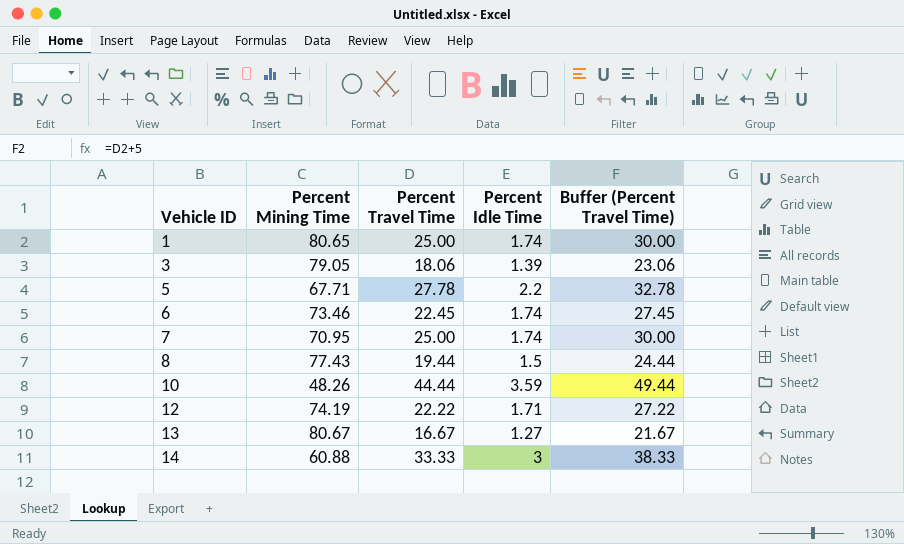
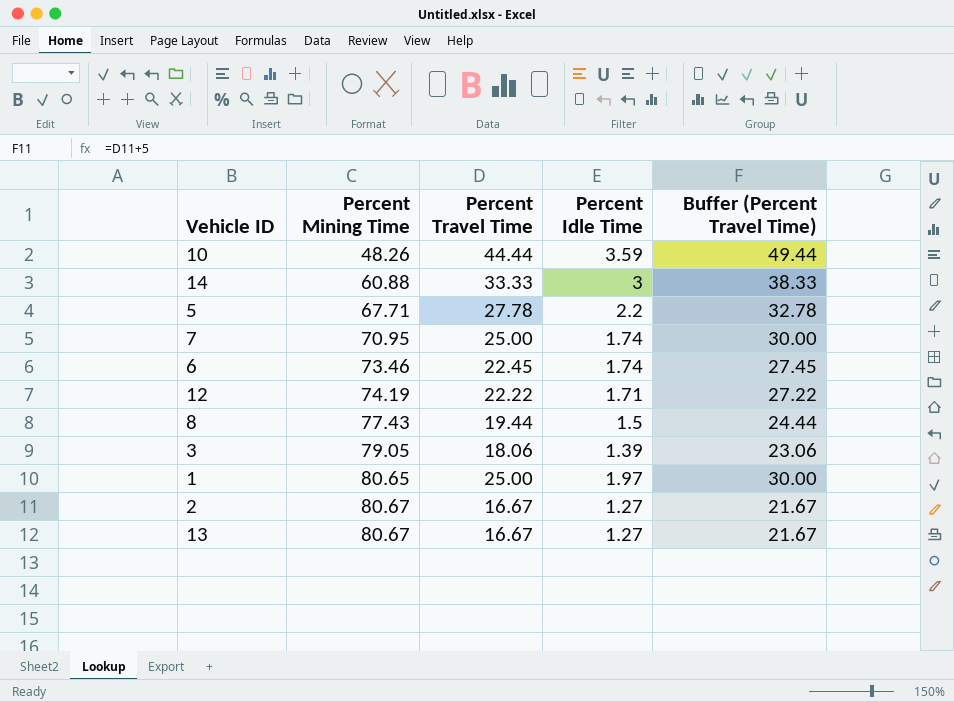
row order: Vehicle ID ascending -> Percent Mining Time ascending
1 | Percent Idle Time: 1.74 -> 1.97
row 2: none -> 80.67 | 16.67 | 1.27 | 21.67

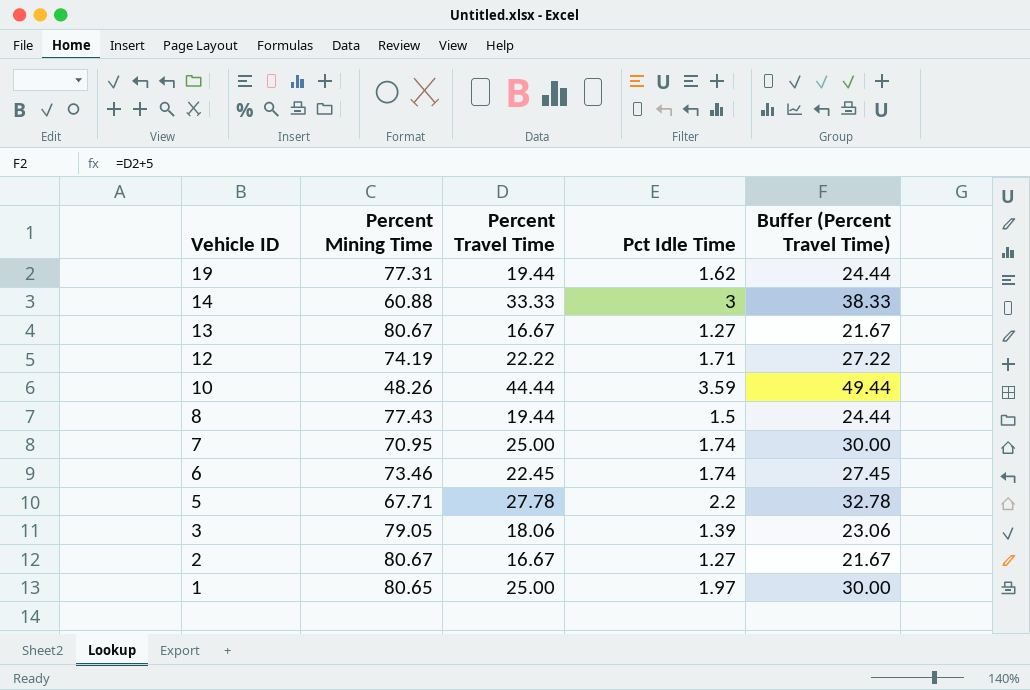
row order: Percent Mining Time ascending -> Vehicle ID descending
column name: Percent Idle Time -> Pct Idle Time
row 19: none -> 77.31 | 19.44 | 1.62 | 24.44

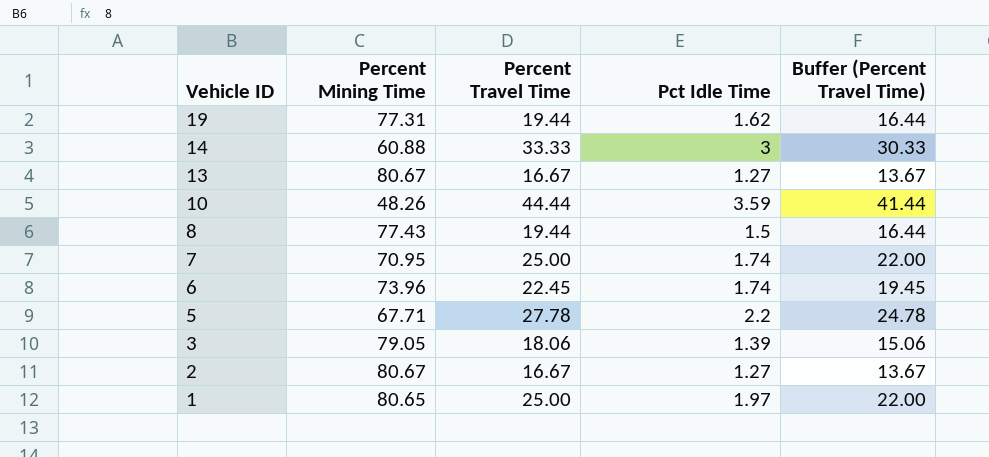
column Buffer (Percent Travel Time) | formula: [Percent Travel Time] + 5 -> [Percent Travel Time] - 3
row 12: 74.19 | 22.22 | 1.71 | 27.22 -> none
6 | Percent Mining Time: 73.46 -> 73.96

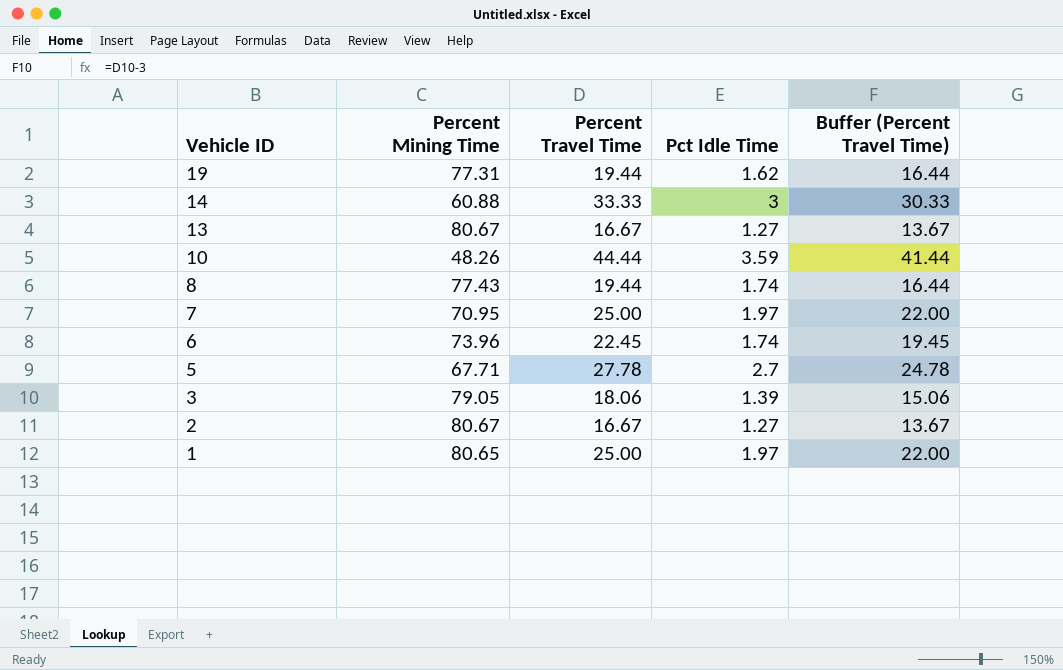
8 | Pct Idle Time: 1.5 -> 1.74
7 | Pct Idle Time: 1.74 -> 1.97
5 | Pct Idle Time: 2.2 -> 2.7

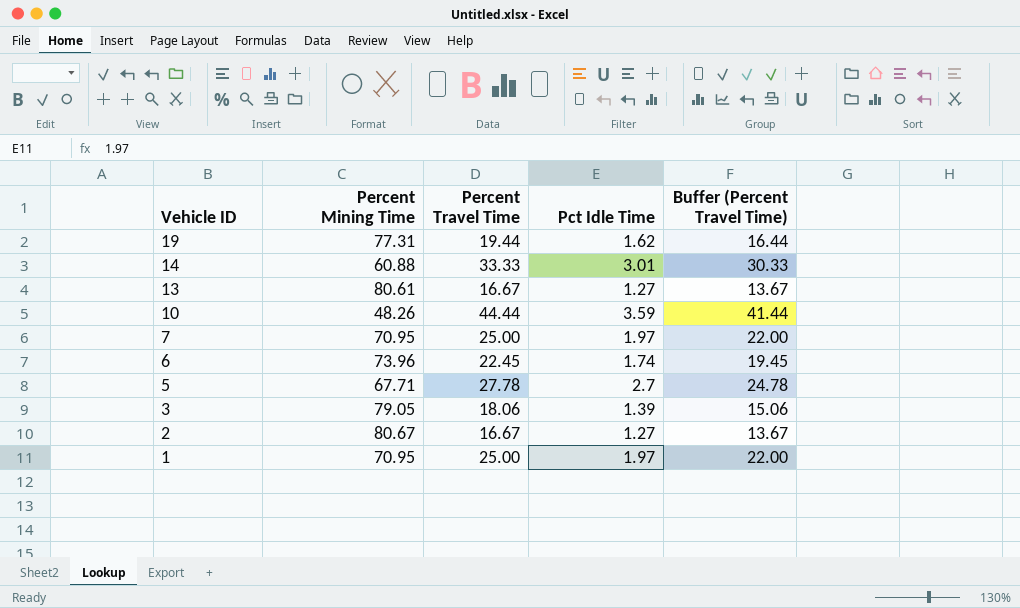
row 8: 77.43 | 19.44 | 1.74 | 16.44 -> none
14 | Pct Idle Time: 3 -> 3.01
13 | Percent Mining Time: 80.67 -> 80.61
1 | Percent Mining Time: 80.65 -> 70.95

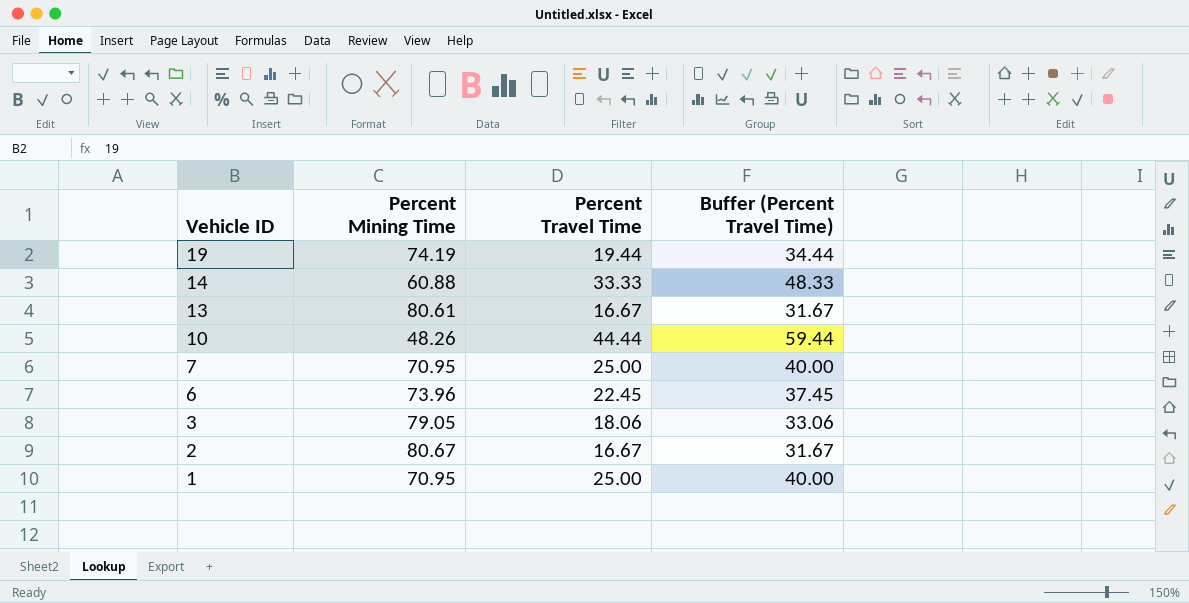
column Pct Idle Time | position: 4 -> none
column Buffer (Percent Travel Time) | formula: [Percent Travel Time] - 3 -> [Percent Travel Time] + 15
row 5: 67.71 | 27.78 | 2.7 | 24.78 -> none
19 | Percent Mining Time: 77.31 -> 74.19

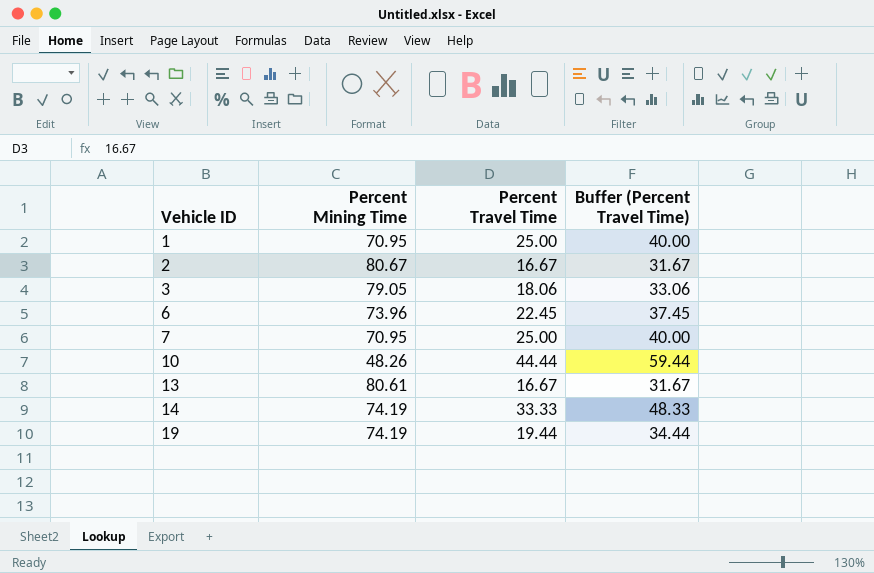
row order: Vehicle ID descending -> Vehicle ID ascending
14 | Percent Mining Time: 60.88 -> 74.19

